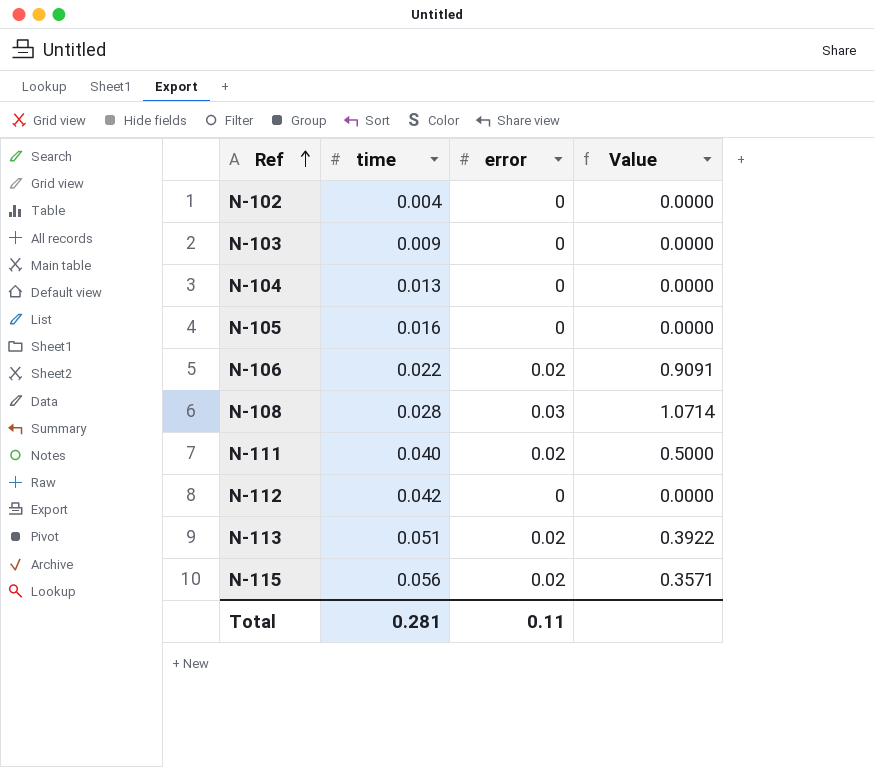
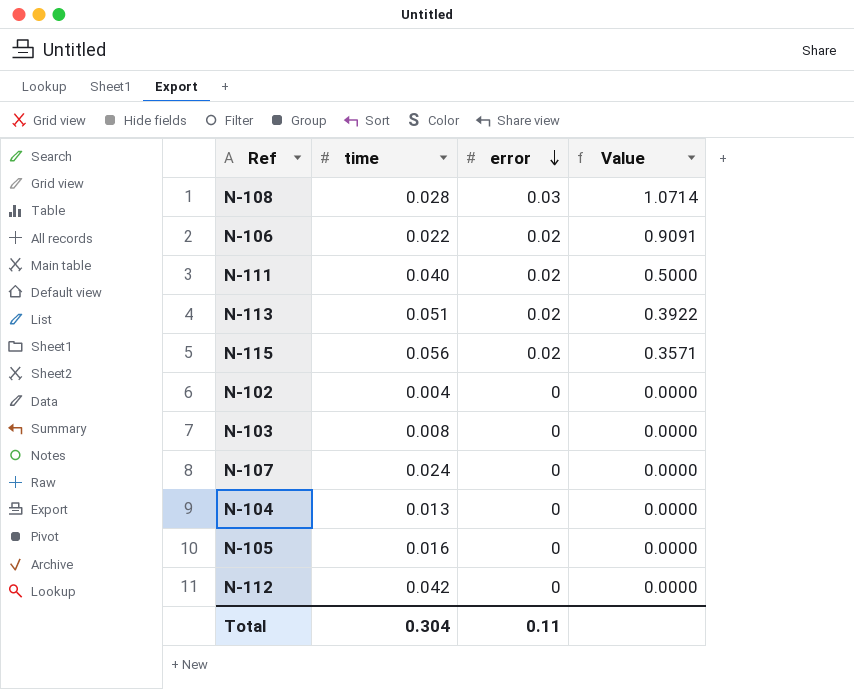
row order: Ref ascending -> error descending
N-103 | time: 0.009 -> 0.008
row N-107: none -> 0.024 | 0 | 0.0000
Total | time: 0.281 -> 0.304

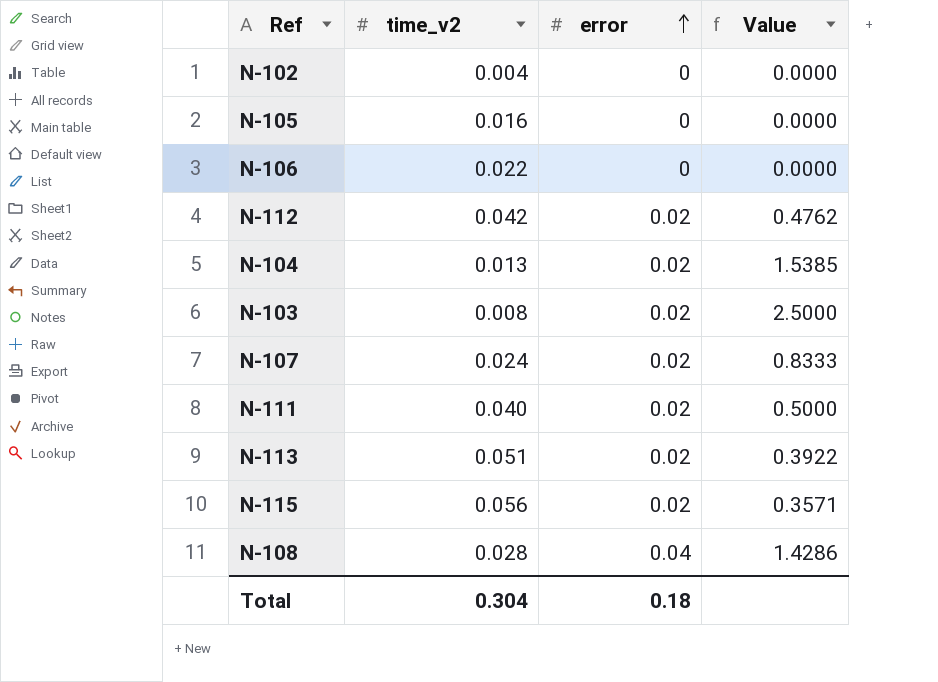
row order: error descending -> error ascending
column name: time -> time_v2
N-106 | error: 0.02 -> 0
N-106 | Value: 0.9091 -> 0.0000
N-112 | error: 0 -> 0.02
N-112 | Value: 0.0000 -> 0.4762
N-104 | error: 0 -> 0.02
N-104 | Value: 0.0000 -> 1.5385
N-103 | error: 0 -> 0.02
N-103 | Value: 0.0000 -> 2.5000
N-107 | error: 0 -> 0.02
N-107 | Value: 0.0000 -> 0.8333
N-108 | error: 0.03 -> 0.04
N-108 | Value: 1.0714 -> 1.4286
Total | error: 0.11 -> 0.18

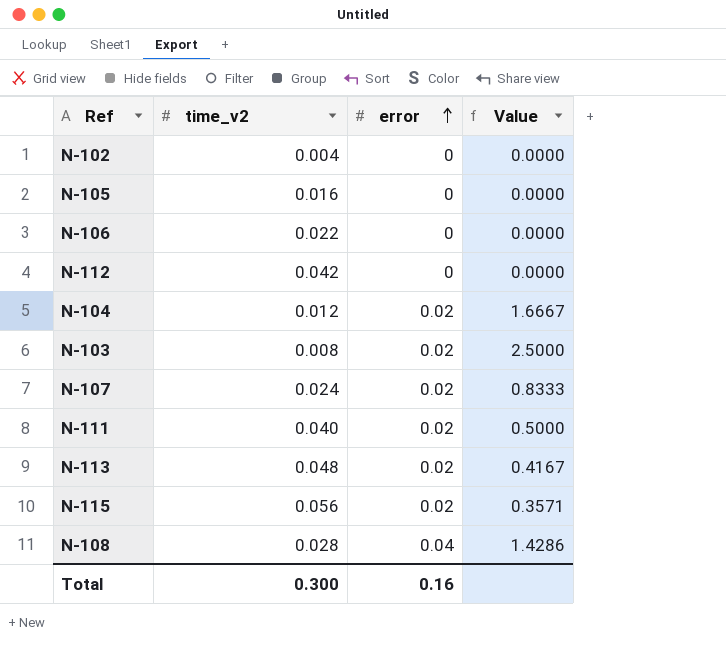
N-112 | error: 0.02 -> 0
N-112 | Value: 0.4762 -> 0.0000
N-104 | time_v2: 0.013 -> 0.012
N-104 | Value: 1.5385 -> 1.6667
N-113 | time_v2: 0.051 -> 0.048
N-113 | Value: 0.3922 -> 0.4167
Total | time_v2: 0.304 -> 0.300
Total | error: 0.18 -> 0.16

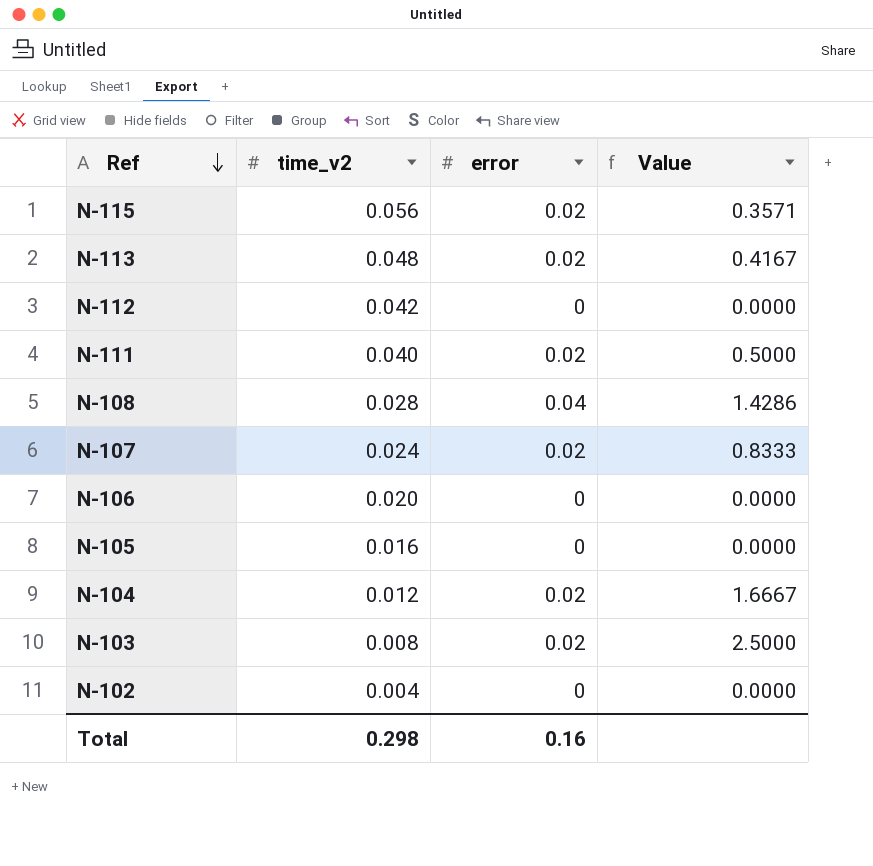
row order: error ascending -> Ref descending
N-106 | time_v2: 0.022 -> 0.020
Total | time_v2: 0.300 -> 0.298

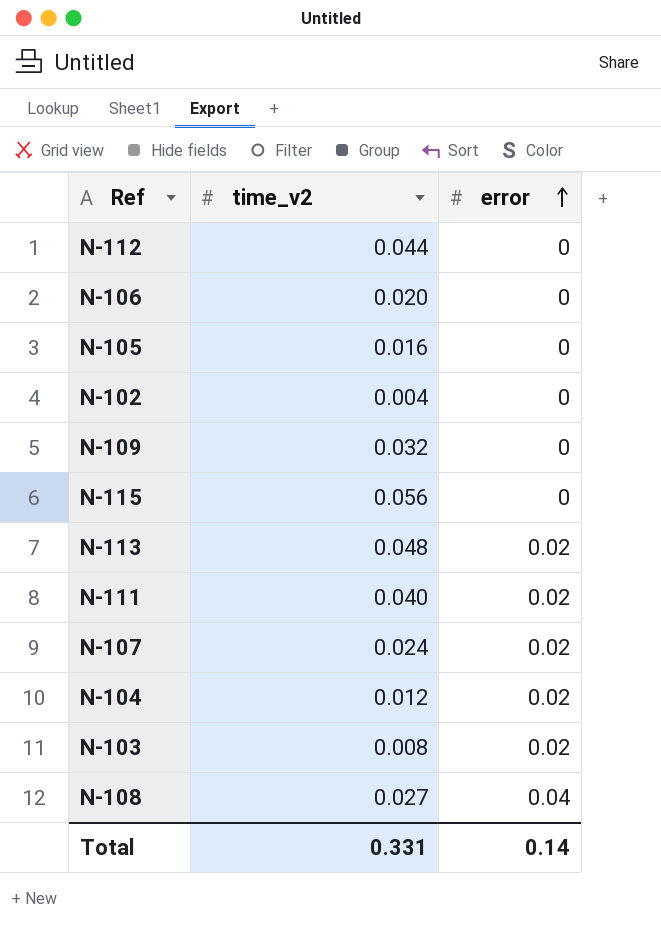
row order: Ref descending -> error ascending
column Value | formula: [error] / [time_v2] -> none
N-112 | time_v2: 0.042 -> 0.044
row N-109: none -> 0.032 | 0
N-115 | error: 0.02 -> 0
N-108 | time_v2: 0.028 -> 0.027
Total | time_v2: 0.298 -> 0.331
Total | error: 0.16 -> 0.14

